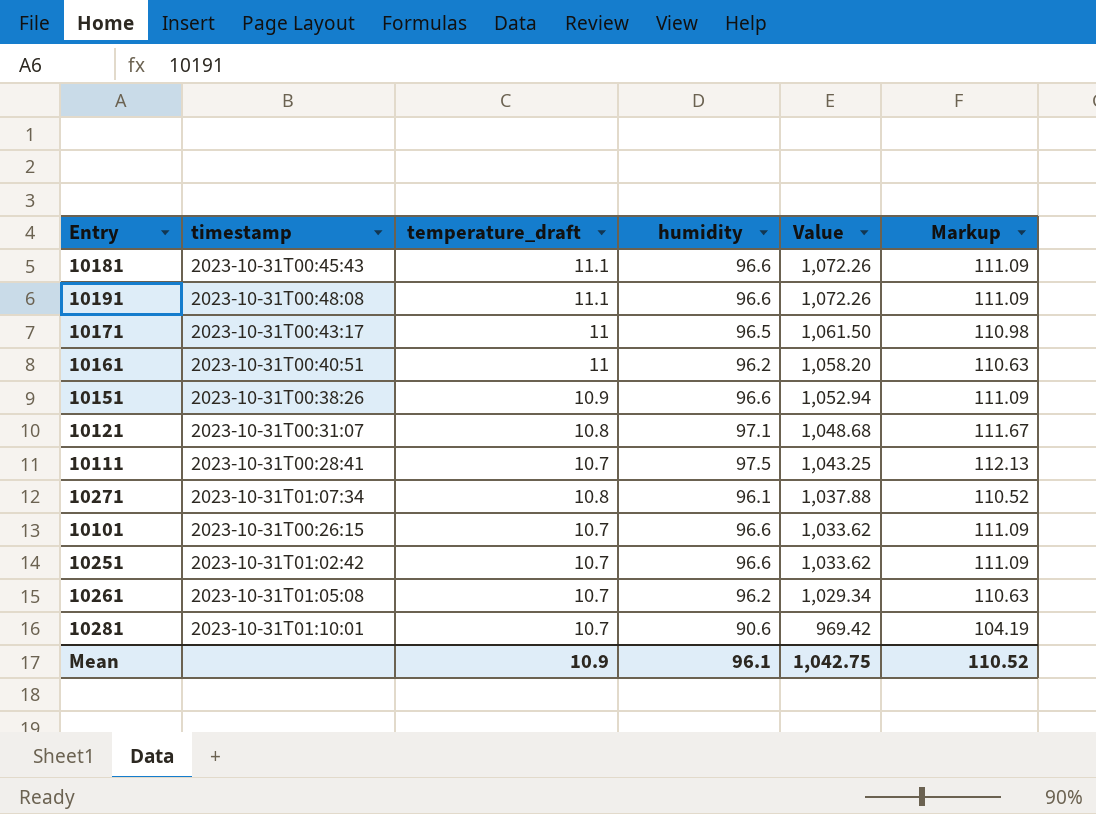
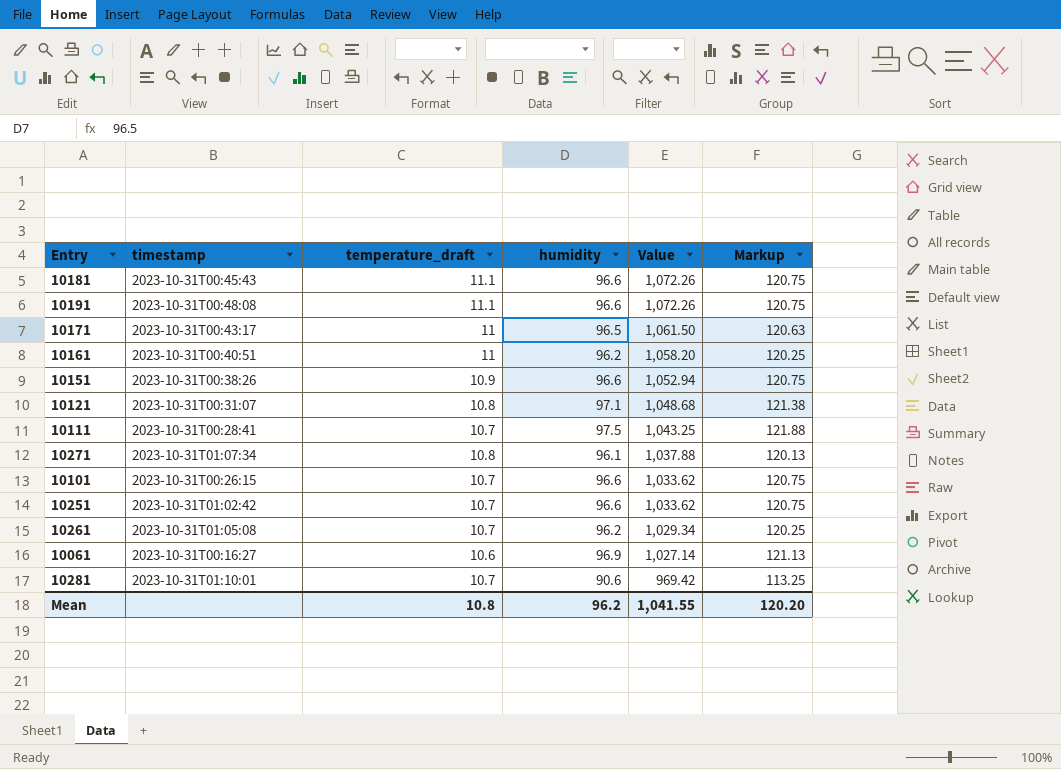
column Markup | formula: [humidity] * 1.15 -> [humidity] * 1.25
row 10061: none -> 2023-10-31T00:16:27 | 10.6 | 96.9 | 1,027.14 | 121.13
Mean | temperature_draft: 10.9 -> 10.8
Mean | humidity: 96.1 -> 96.2
Mean | Value: 1,042.75 -> 1,041.55
Mean | Markup: 110.52 -> 120.20

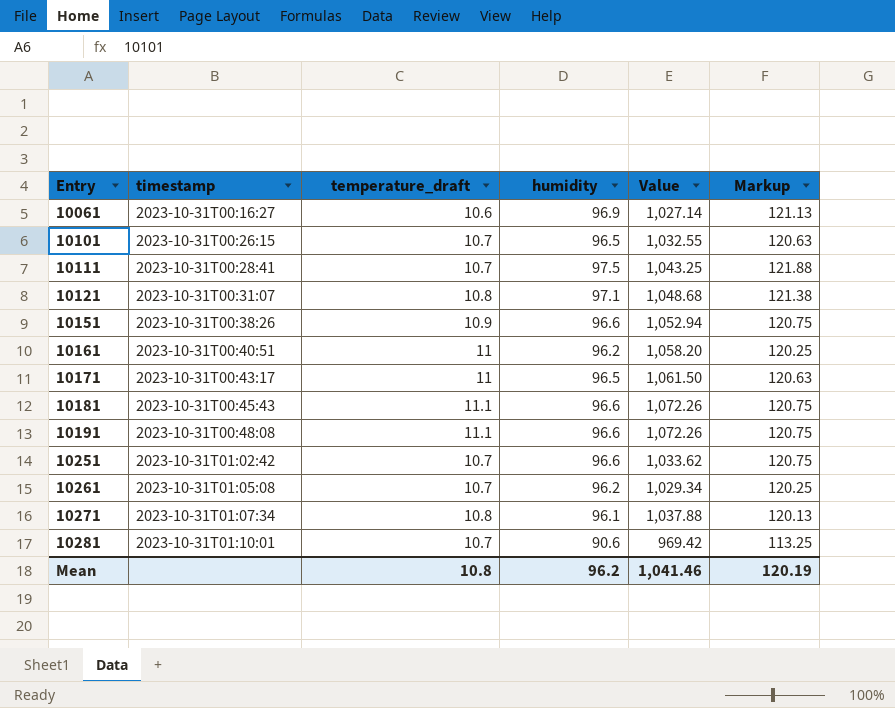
row order: Value descending -> Entry ascending
10101 | humidity: 96.6 -> 96.5
10101 | Value: 1,033.62 -> 1,032.55
10101 | Markup: 120.75 -> 120.63
Mean | Value: 1,041.55 -> 1,041.46
Mean | Markup: 120.20 -> 120.19

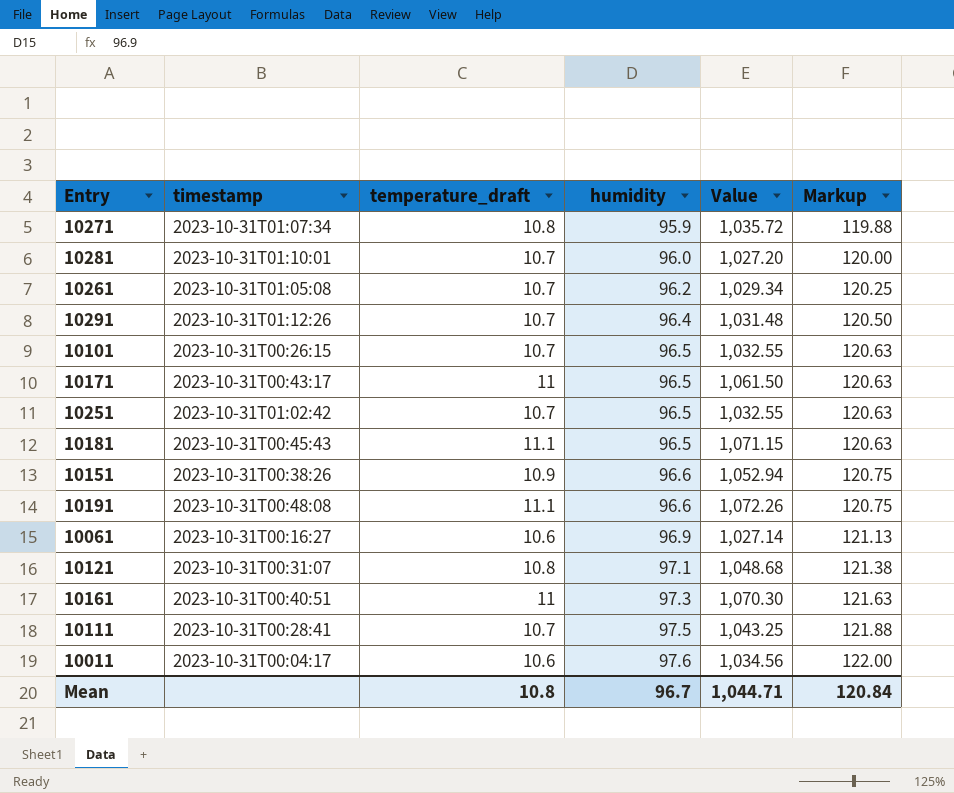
row order: Entry ascending -> humidity ascending
10271 | humidity: 96.1 -> 95.9
10271 | Value: 1,037.88 -> 1,035.72
10271 | Markup: 120.13 -> 119.88
10281 | humidity: 90.6 -> 96.0
10281 | Value: 969.42 -> 1,027.20
10281 | Markup: 113.25 -> 120.00
row 10291: none -> 2023-10-31T01:12:26 | 10.7 | 96.4 | 1,031.48 | 120.50
10251 | humidity: 96.6 -> 96.5
10251 | Value: 1,033.62 -> 1,032.55
10251 | Markup: 120.75 -> 120.63
10181 | humidity: 96.6 -> 96.5
10181 | Value: 1,072.26 -> 1,071.15
10181 | Markup: 120.75 -> 120.63
10161 | humidity: 96.2 -> 97.3
10161 | Value: 1,058.20 -> 1,070.30
10161 | Markup: 120.25 -> 121.63
row 10011: none -> 2023-10-31T00:04:17 | 10.6 | 97.6 | 1,034.56 | 122.00
Mean | humidity: 96.2 -> 96.7
Mean | Value: 1,041.46 -> 1,044.71
Mean | Markup: 120.19 -> 120.84

